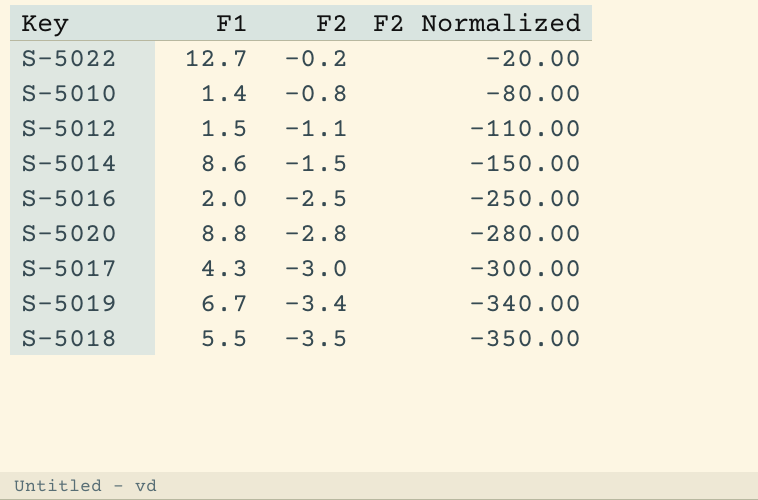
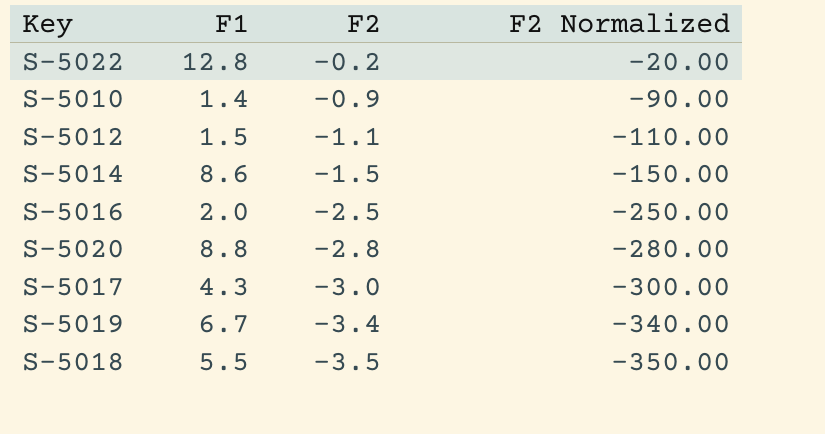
S-5022 | F1: 12.7 -> 12.8
S-5010 | F2: -0.8 -> -0.9
S-5010 | F2 Normalized: -80.00 -> -90.00

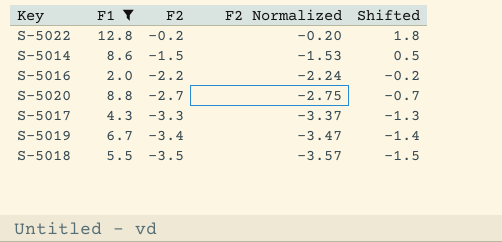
filter: none -> F1 >= 2.0
column F2 Normalized | formula: [F2] * 100 -> [F2] * 1.02
column Shifted | formula: none -> [F2] + 2
S-5016 | F2: -2.5 -> -2.2
S-5020 | F2: -2.8 -> -2.7
S-5017 | F2: -3.0 -> -3.3

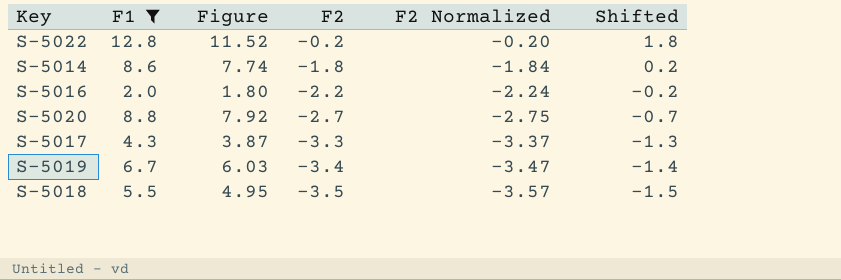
column Figure | formula: none -> [F1] * 0.9
S-5014 | F2: -1.5 -> -1.8
S-5014 | F2 Normalized: -1.53 -> -1.84
S-5014 | Shifted: 0.5 -> 0.2

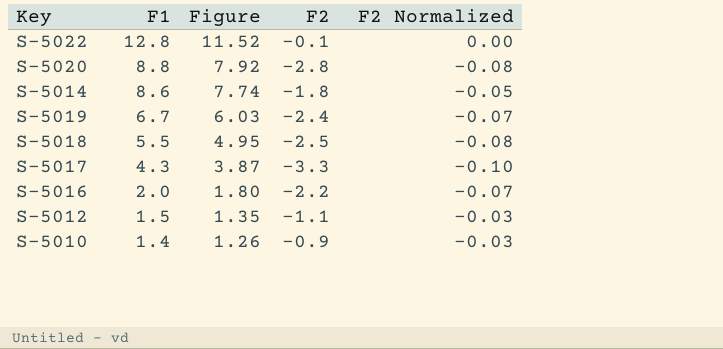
filter: F1 >= 2.0 -> none
row order: F2 descending -> F1 descending
column Shifted | formula: [F2] + 2 -> none
column F2 Normalized | formula: [F2] * 1.02 -> [F2] * 0.03
S-5022 | F2: -0.2 -> -0.1
S-5020 | F2: -2.7 -> -2.8
S-5019 | F2: -3.4 -> -2.4
S-5018 | F2: -3.5 -> -2.5

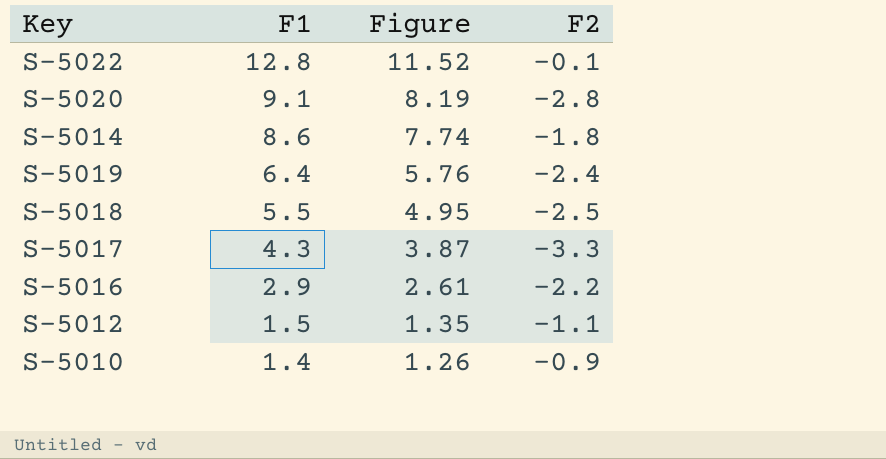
column F2 Normalized | formula: [F2] * 0.03 -> none
S-5020 | F1: 8.8 -> 9.1
S-5020 | Figure: 7.92 -> 8.19
S-5019 | F1: 6.7 -> 6.4
S-5019 | Figure: 6.03 -> 5.76
S-5016 | F1: 2.0 -> 2.9
S-5016 | Figure: 1.80 -> 2.61

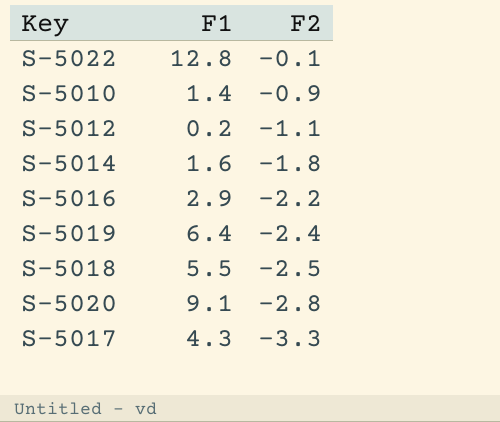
row order: F1 descending -> F2 descending
column Figure | formula: [F1] * 0.9 -> none
S-5012 | F1: 1.5 -> 0.2
S-5014 | F1: 8.6 -> 1.6

